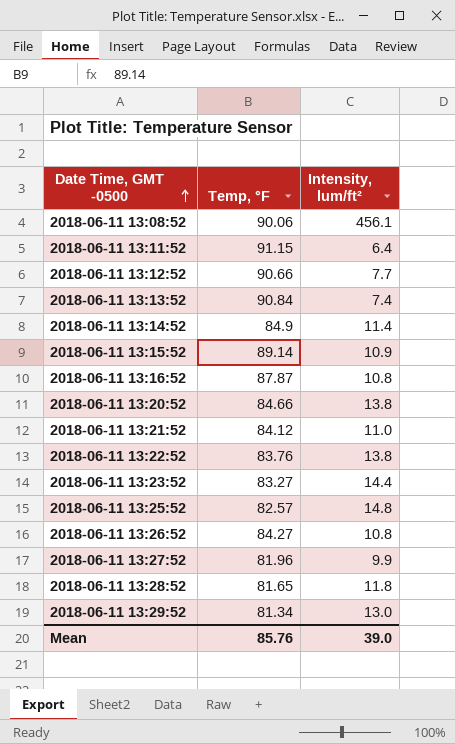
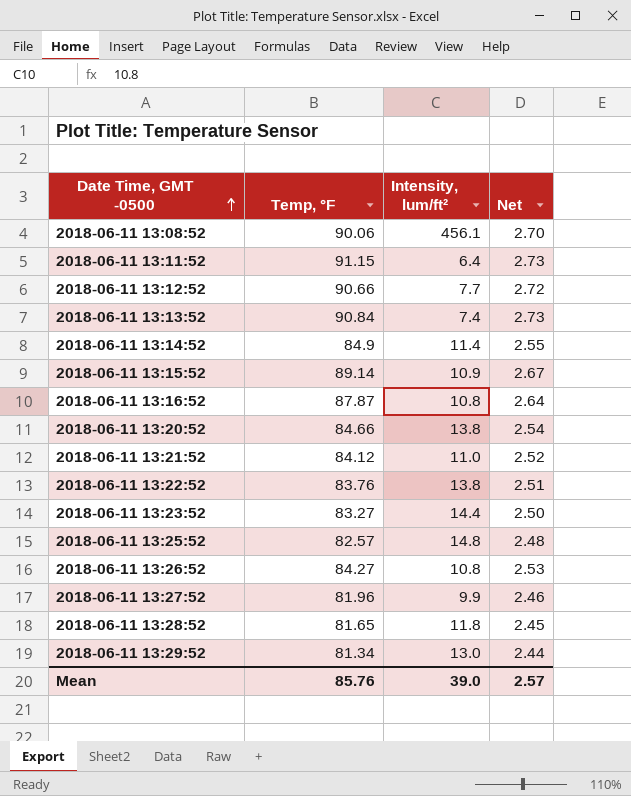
column Net | formula: none -> [Temp, °F] * 0.03

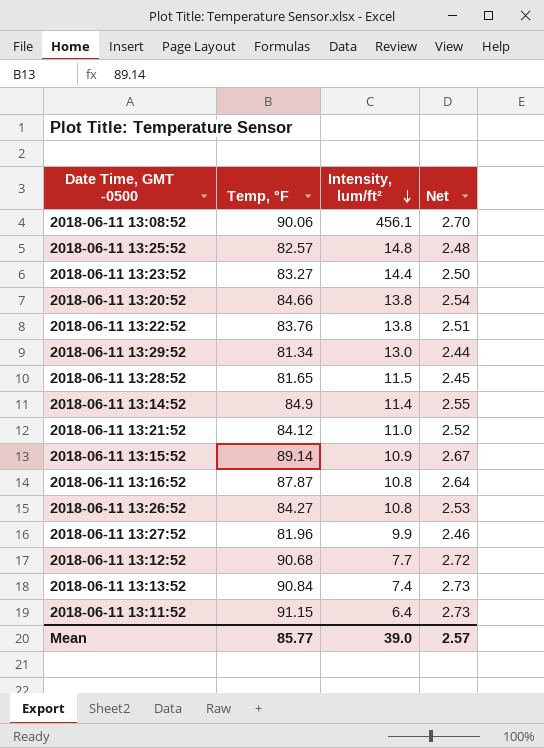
row order: Date Time, GMT -0500 ascending -> Intensity, lum/ft² descending
2018-06-11 13:28:52 | Intensity, lum/ft²: 11.8 -> 11.5
2018-06-11 13:12:52 | Temp, °F: 90.66 -> 90.68
Mean | Temp, °F: 85.76 -> 85.77

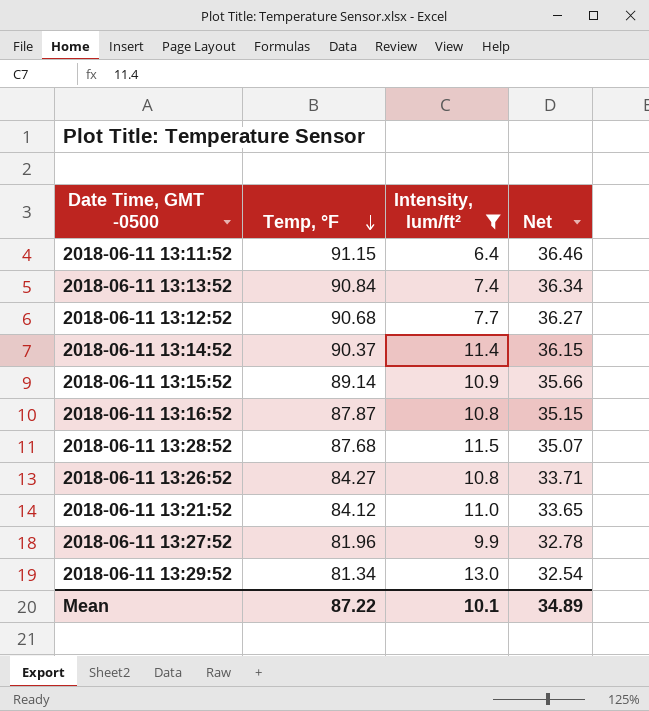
filter: none -> Intensity, lum/ft² <= 13.0
row order: Intensity, lum/ft² descending -> Temp, °F descending
column Net | formula: [Temp, °F] * 0.03 -> [Temp, °F] * 0.4
2018-06-11 13:14:52 | Temp, °F: 84.9 -> 90.37
2018-06-11 13:28:52 | Temp, °F: 81.65 -> 87.68
Mean | Temp, °F: 85.77 -> 87.22
Mean | Intensity, lum/ft²: 39.0 -> 10.1
Mean | Net: 2.57 -> 34.89

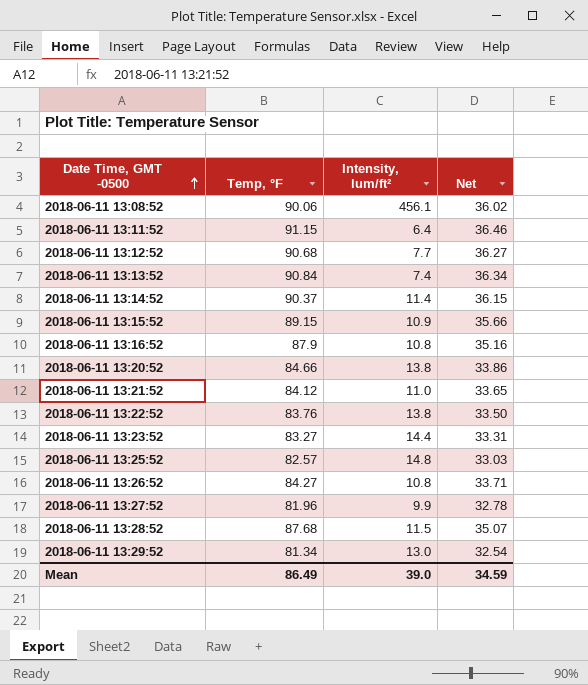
filter: Intensity, lum/ft² <= 13.0 -> none
row order: Temp, °F descending -> Date Time, GMT -0500 ascending
2018-06-11 13:15:52 | Temp, °F: 89.14 -> 89.15
2018-06-11 13:16:52 | Temp, °F: 87.87 -> 87.9
2018-06-11 13:16:52 | Net: 35.15 -> 35.16
Mean | Temp, °F: 87.22 -> 86.49
Mean | Intensity, lum/ft²: 10.1 -> 39.0
Mean | Net: 34.89 -> 34.59

